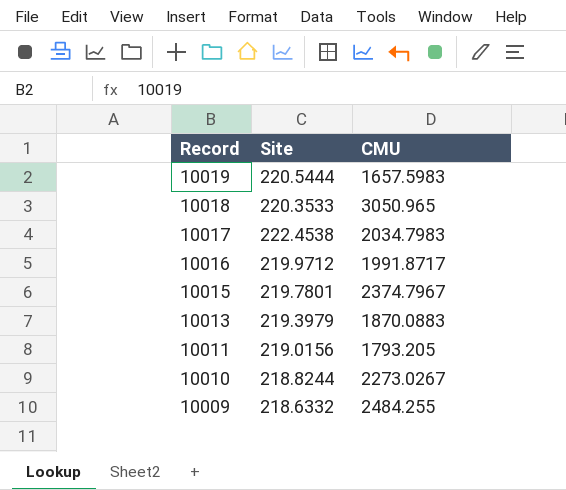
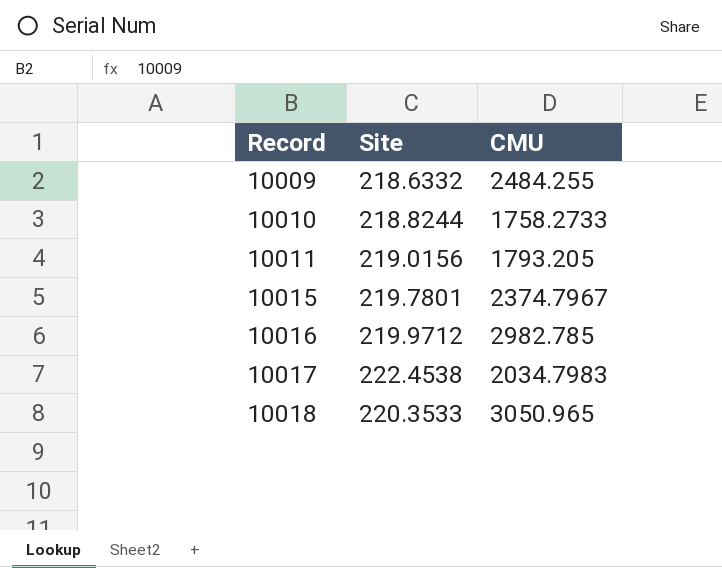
row order: Record descending -> Record ascending
row 10019: 220.5444 | 1657.5983 -> none
row 10013: 219.3979 | 1870.0883 -> none
10010 | CMU: 2273.0267 -> 1758.2733
10016 | CMU: 1991.8717 -> 2982.785

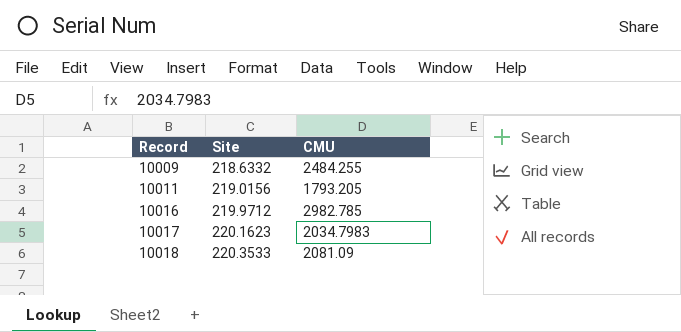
row 10010: 218.8244 | 1758.2733 -> none
row 10015: 219.7801 | 2374.7967 -> none
10017 | Site: 222.4538 -> 220.1623
10018 | CMU: 3050.965 -> 2081.09

